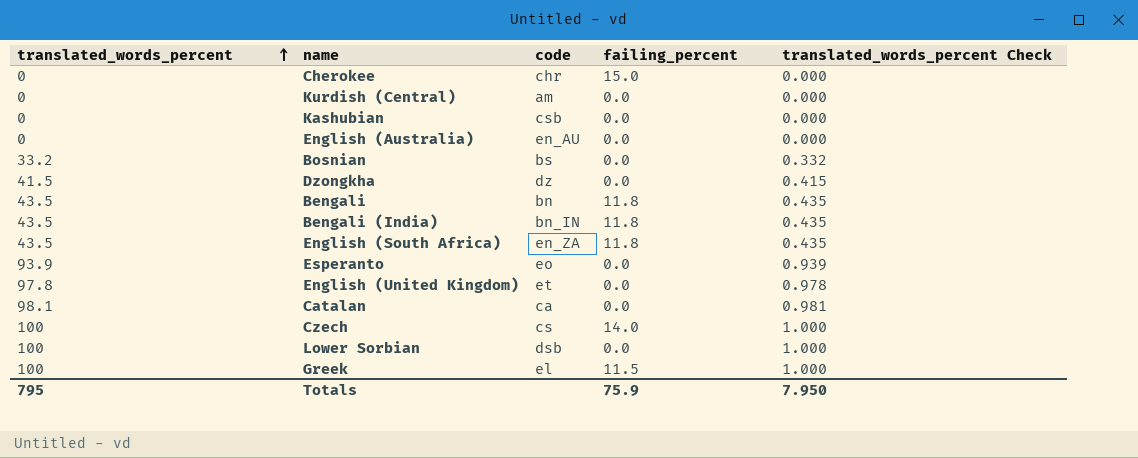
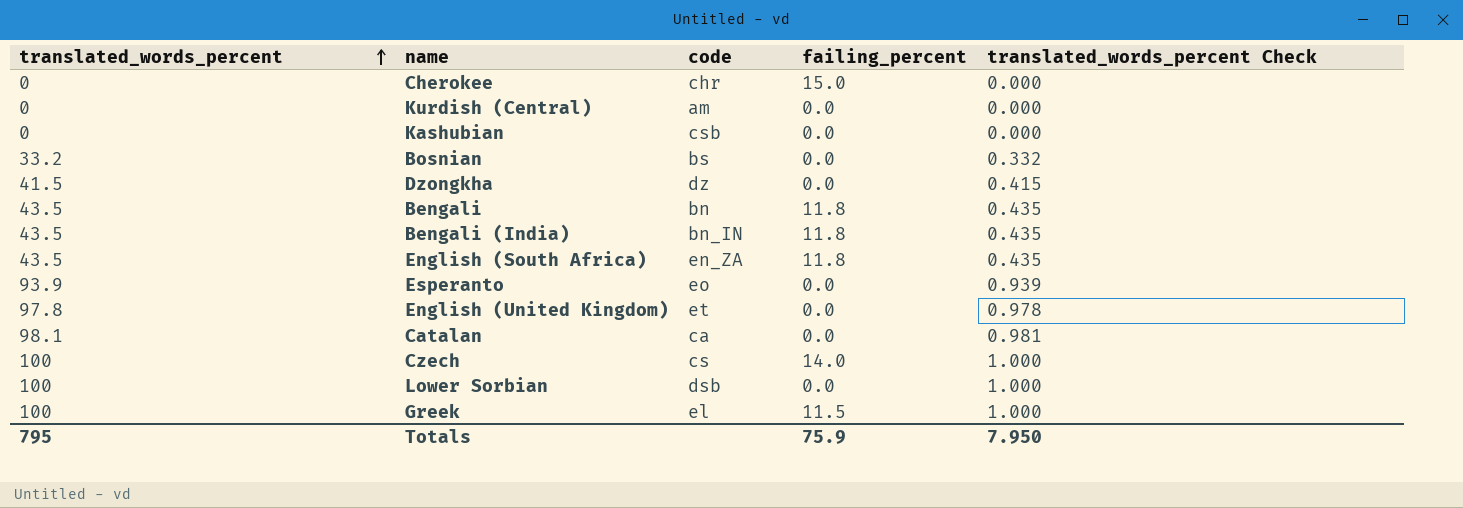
row English (Australia): 0 | en_AU | 0.0 | 0.000 -> none

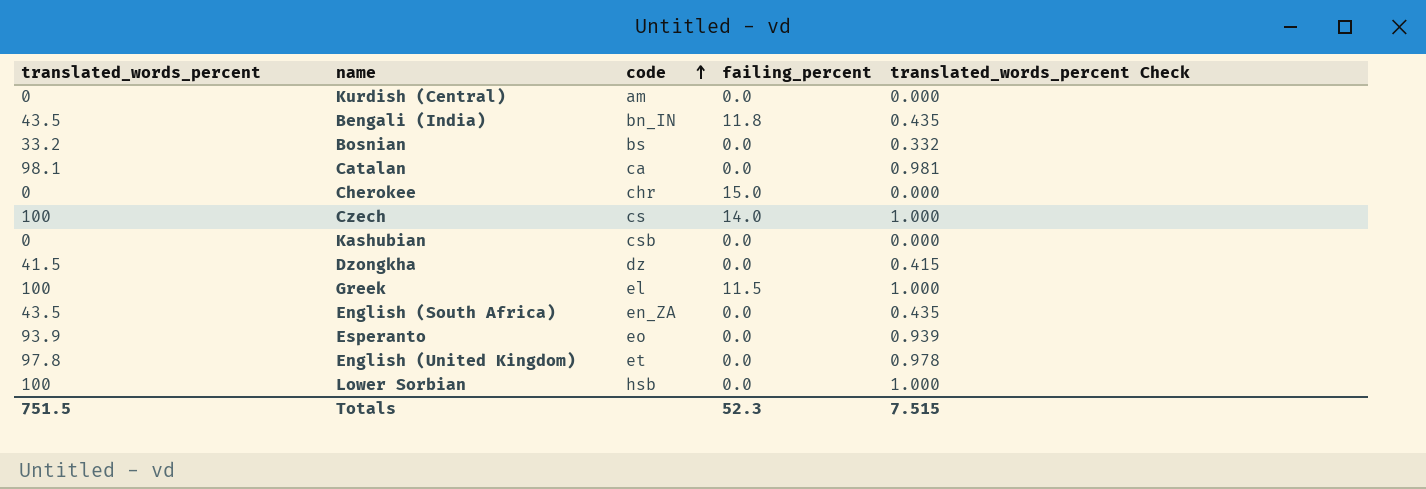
row order: translated_words_percent ascending -> code ascending
row Bengali: 43.5 | bn | 11.8 | 0.435 -> none
English (South Africa) | failing_percent: 11.8 -> 0.0
Lower Sorbian | code: dsb -> hsb
Totals | translated_words_percent: 795 -> 751.5
Totals | failing_percent: 75.9 -> 52.3
Totals | translated_words_percent Check: 7.950 -> 7.515

